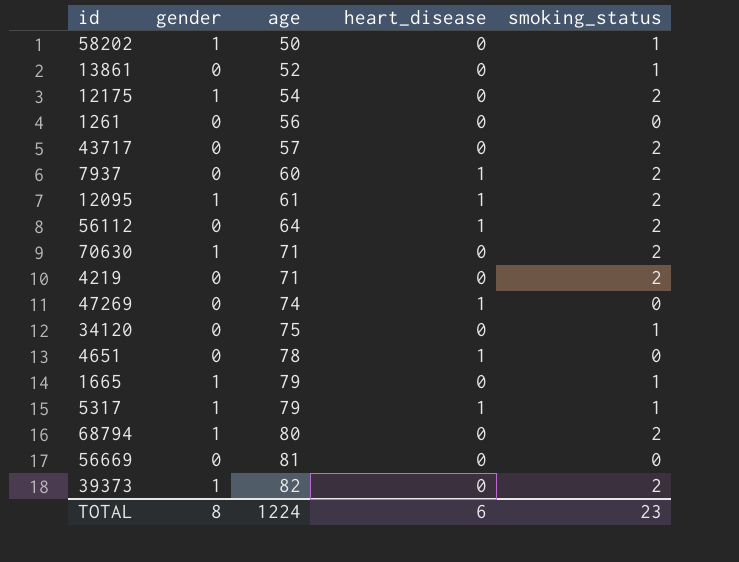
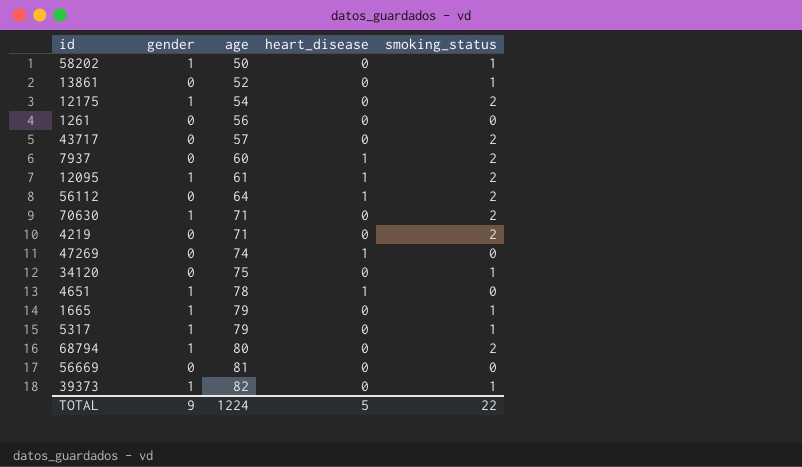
4651 | gender: 0 -> 1
5317 | heart_disease: 1 -> 0
39373 | smoking_status: 2 -> 1
TOTAL | gender: 8 -> 9
TOTAL | heart_disease: 6 -> 5
TOTAL | smoking_status: 23 -> 22

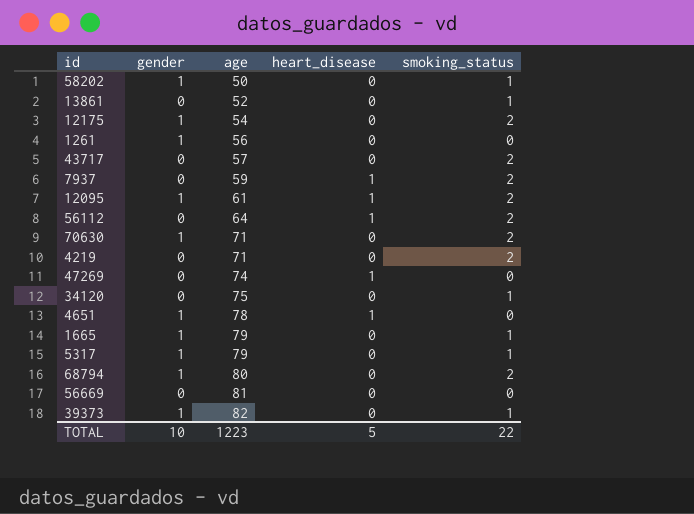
1261 | gender: 0 -> 1
7937 | age: 60 -> 59
TOTAL | gender: 9 -> 10
TOTAL | age: 1224 -> 1223

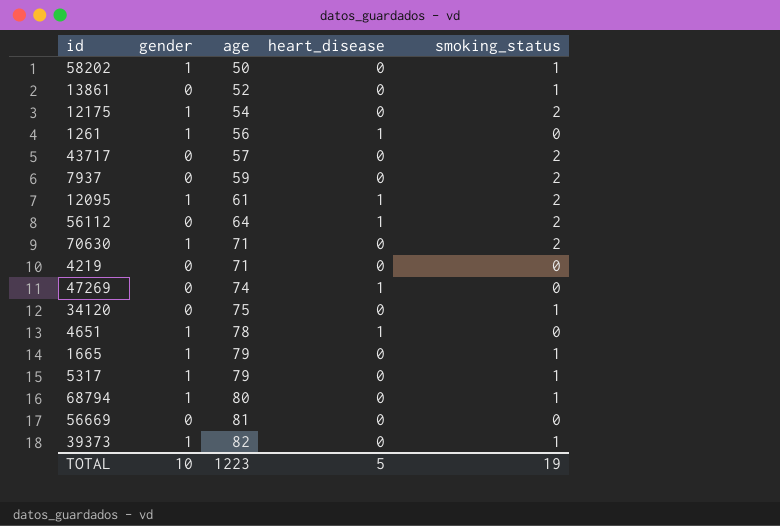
1261 | heart_disease: 0 -> 1
7937 | heart_disease: 1 -> 0
4219 | smoking_status: 2 -> 0
68794 | smoking_status: 2 -> 1
TOTAL | smoking_status: 22 -> 19

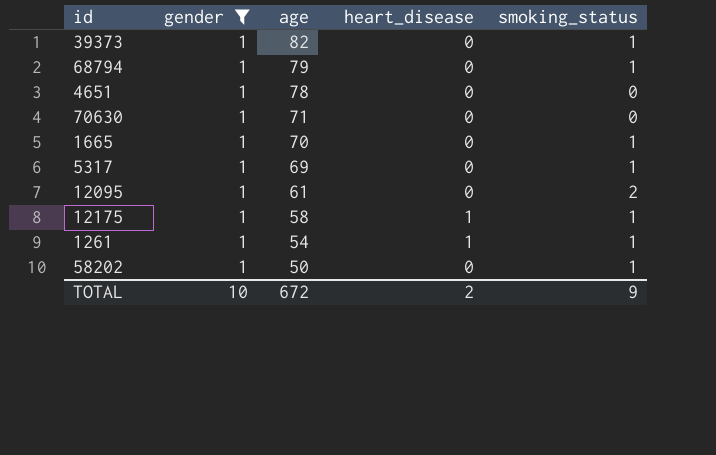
filter: none -> gender = 1
row order: age ascending -> age descending
68794 | age: 80 -> 79
4651 | heart_disease: 1 -> 0
70630 | smoking_status: 2 -> 0
1665 | age: 79 -> 70
5317 | age: 79 -> 69
12095 | heart_disease: 1 -> 0
12175 | age: 54 -> 58
12175 | heart_disease: 0 -> 1
12175 | smoking_status: 2 -> 1
1261 | age: 56 -> 54
1261 | smoking_status: 0 -> 1
TOTAL | age: 1223 -> 672
TOTAL | heart_disease: 5 -> 2
TOTAL | smoking_status: 19 -> 9

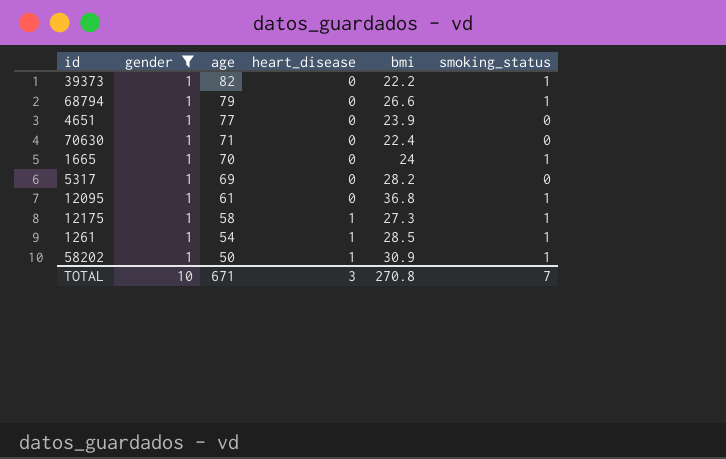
column bmi | position: none -> 5
4651 | age: 78 -> 77
5317 | smoking_status: 1 -> 0
12095 | smoking_status: 2 -> 1
58202 | heart_disease: 0 -> 1
TOTAL | age: 672 -> 671
TOTAL | heart_disease: 2 -> 3
TOTAL | smoking_status: 9 -> 7

